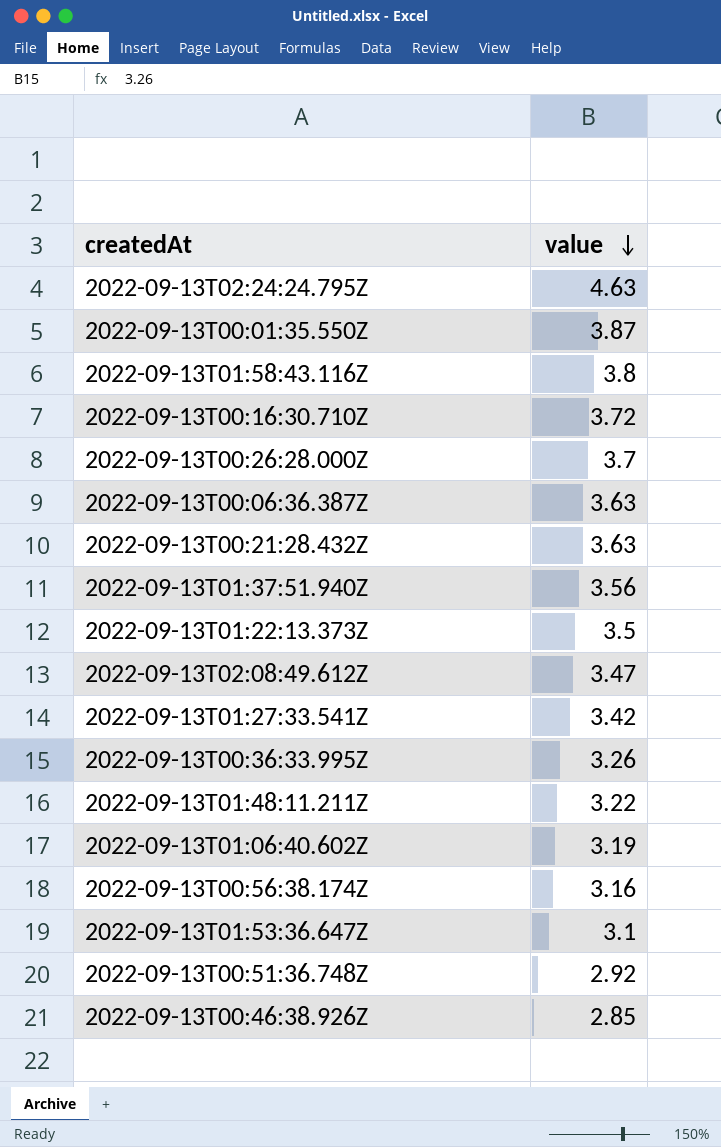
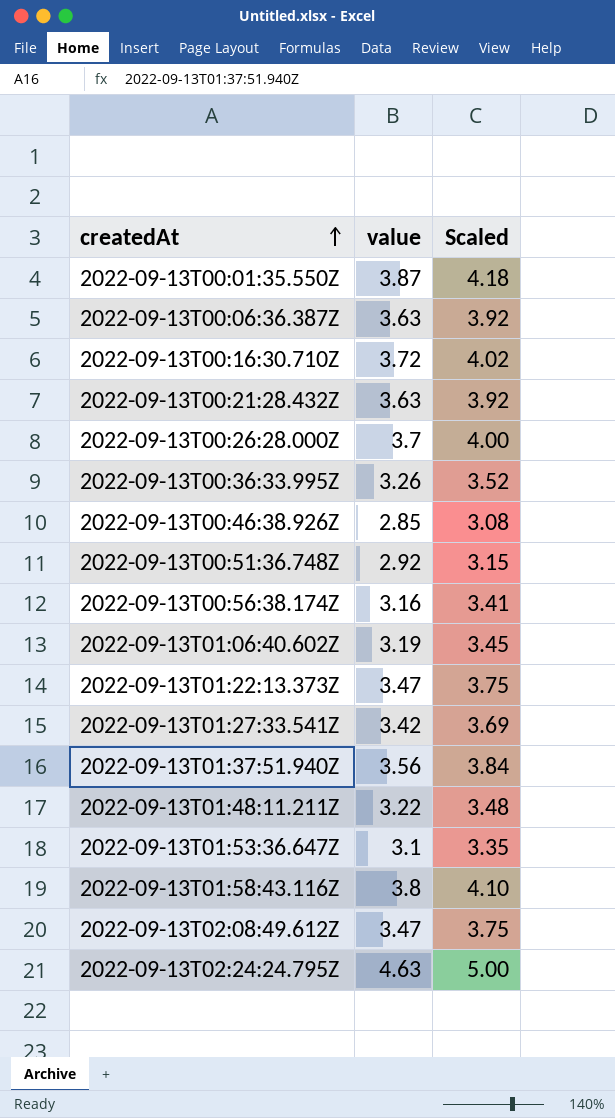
row order: value descending -> createdAt ascending
column Scaled | formula: none -> [value] * 1.08
2022-09-13T01:22:13.373Z | value: 3.5 -> 3.47

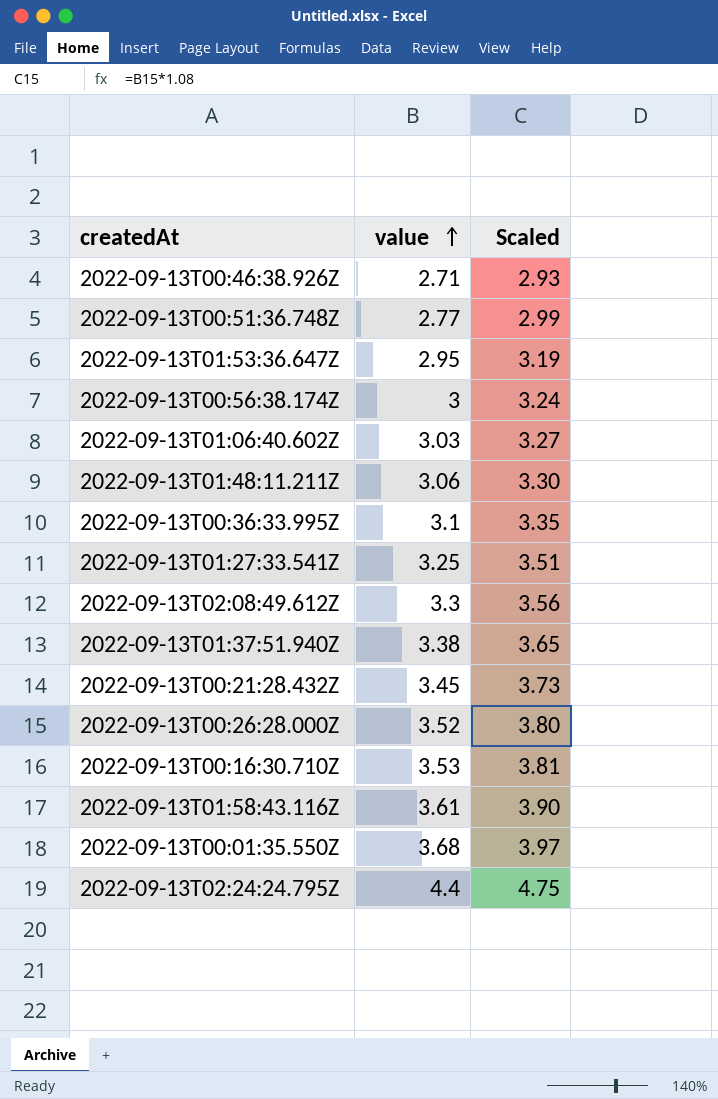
row order: createdAt ascending -> value ascending
row 2022-09-13T00:06:36.387Z: 3.63 | 3.92 -> none
row 2022-09-13T01:22:13.373Z: 3.47 | 3.75 -> none
2022-09-13T00:46:38.926Z | value: 2.85 -> 2.71
2022-09-13T00:46:38.926Z | Scaled: 3.08 -> 2.93
2022-09-13T00:51:36.748Z | value: 2.92 -> 2.77
2022-09-13T00:51:36.748Z | Scaled: 3.15 -> 2.99
2022-09-13T01:53:36.647Z | value: 3.1 -> 2.95
2022-09-13T01:53:36.647Z | Scaled: 3.35 -> 3.19
2022-09-13T00:56:38.174Z | value: 3.16 -> 3
2022-09-13T00:56:38.174Z | Scaled: 3.41 -> 3.24
2022-09-13T01:06:40.602Z | value: 3.19 -> 3.03
2022-09-13T01:06:40.602Z | Scaled: 3.45 -> 3.27
2022-09-13T01:48:11.211Z | value: 3.22 -> 3.06
2022-09-13T01:48:11.211Z | Scaled: 3.48 -> 3.30
2022-09-13T00:36:33.995Z | value: 3.26 -> 3.1
2022-09-13T00:36:33.995Z | Scaled: 3.52 -> 3.35
2022-09-13T01:27:33.541Z | value: 3.42 -> 3.25
2022-09-13T01:27:33.541Z | Scaled: 3.69 -> 3.51
2022-09-13T02:08:49.612Z | value: 3.47 -> 3.3
2022-09-13T02:08:49.612Z | Scaled: 3.75 -> 3.56
2022-09-13T01:37:51.940Z | value: 3.56 -> 3.38
2022-09-13T01:37:51.940Z | Scaled: 3.84 -> 3.65
2022-09-13T00:21:28.432Z | value: 3.63 -> 3.45
2022-09-13T00:21:28.432Z | Scaled: 3.92 -> 3.73
2022-09-13T00:26:28.000Z | value: 3.7 -> 3.52
2022-09-13T00:26:28.000Z | Scaled: 4.00 -> 3.80
2022-09-13T00:16:30.710Z | value: 3.72 -> 3.53
2022-09-13T00:16:30.710Z | Scaled: 4.02 -> 3.81
2022-09-13T01:58:43.116Z | value: 3.8 -> 3.61
2022-09-13T01:58:43.116Z | Scaled: 4.10 -> 3.90
2022-09-13T00:01:35.550Z | value: 3.87 -> 3.68
2022-09-13T00:01:35.550Z | Scaled: 4.18 -> 3.97
2022-09-13T02:24:24.795Z | value: 4.63 -> 4.4
2022-09-13T02:24:24.795Z | Scaled: 5.00 -> 4.75

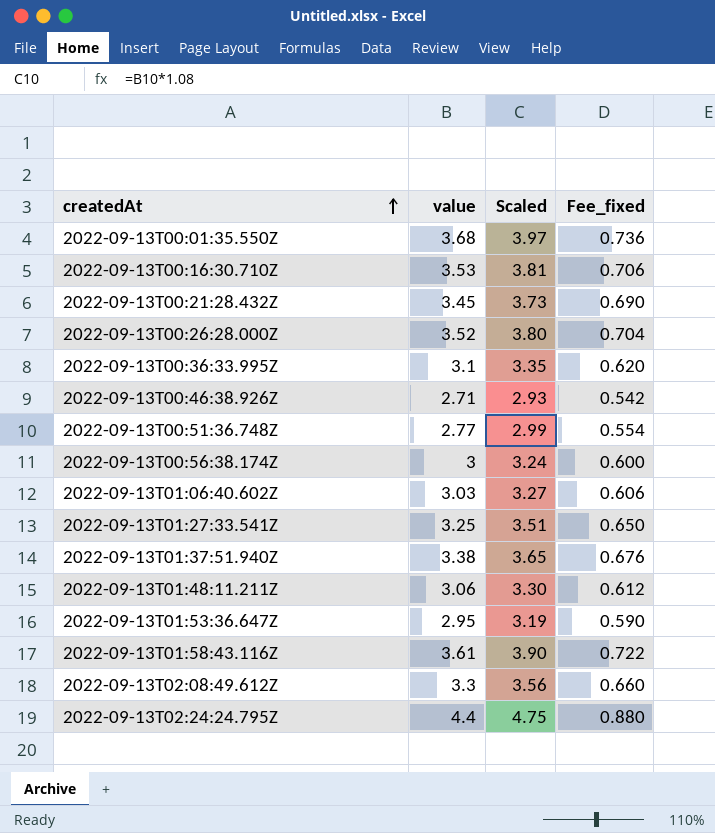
row order: value ascending -> createdAt ascending
column Fee_fixed | formula: none -> [value] * 0.2

